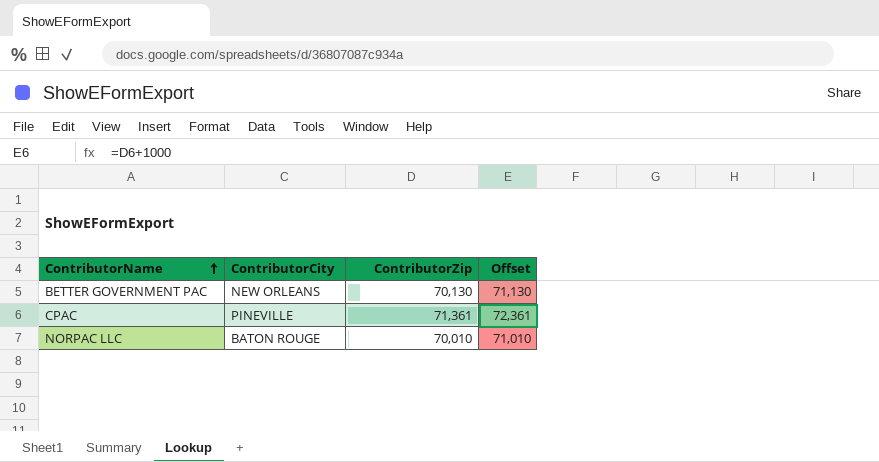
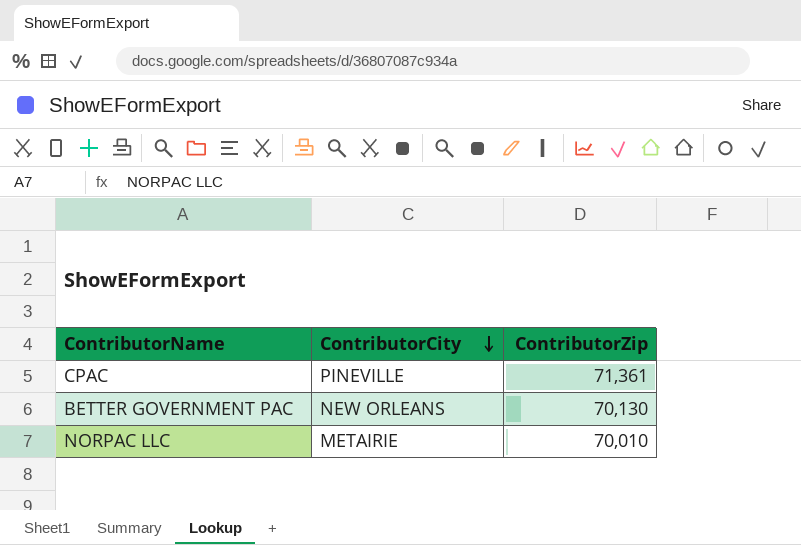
row order: ContributorName ascending -> ContributorCity descending
column Offset | formula: [ContributorZip] + 1000 -> none
NORPAC LLC | ContributorCity: BATON ROUGE -> METAIRIE

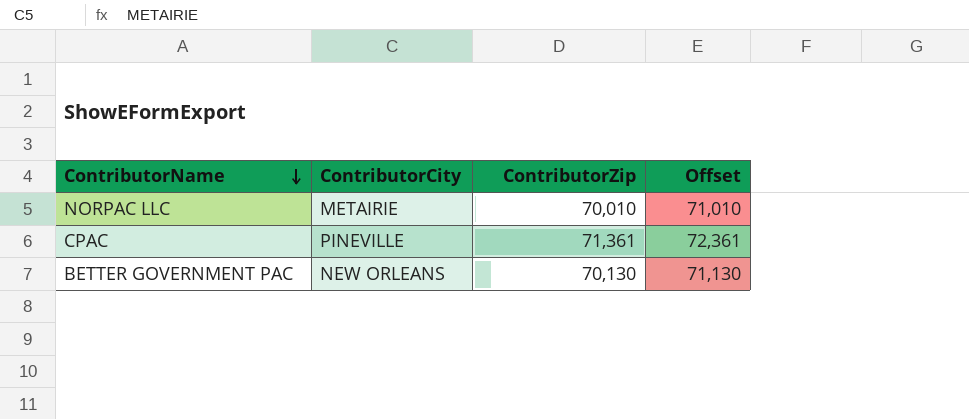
row order: ContributorCity descending -> ContributorName descending
column Offset | formula: none -> [ContributorZip] + 1000

